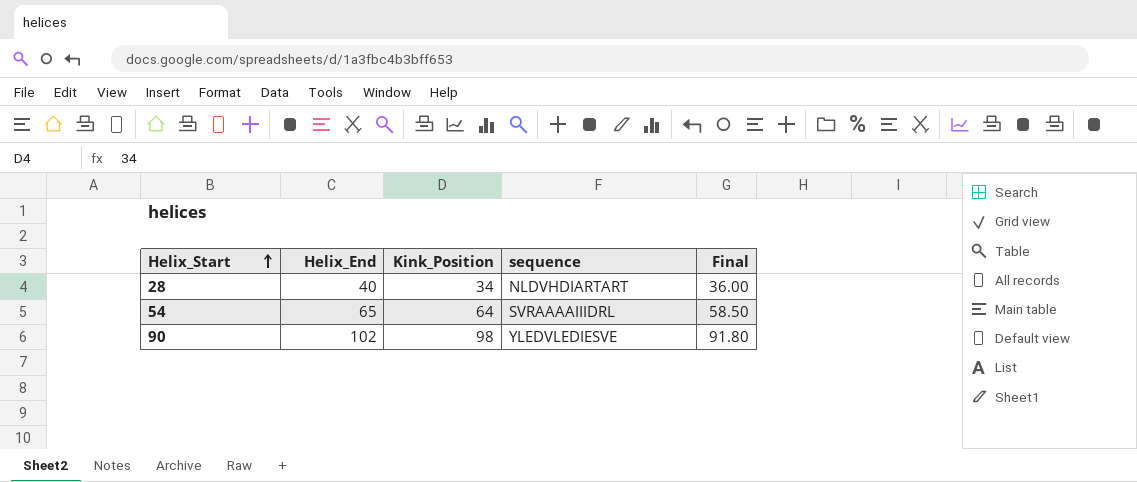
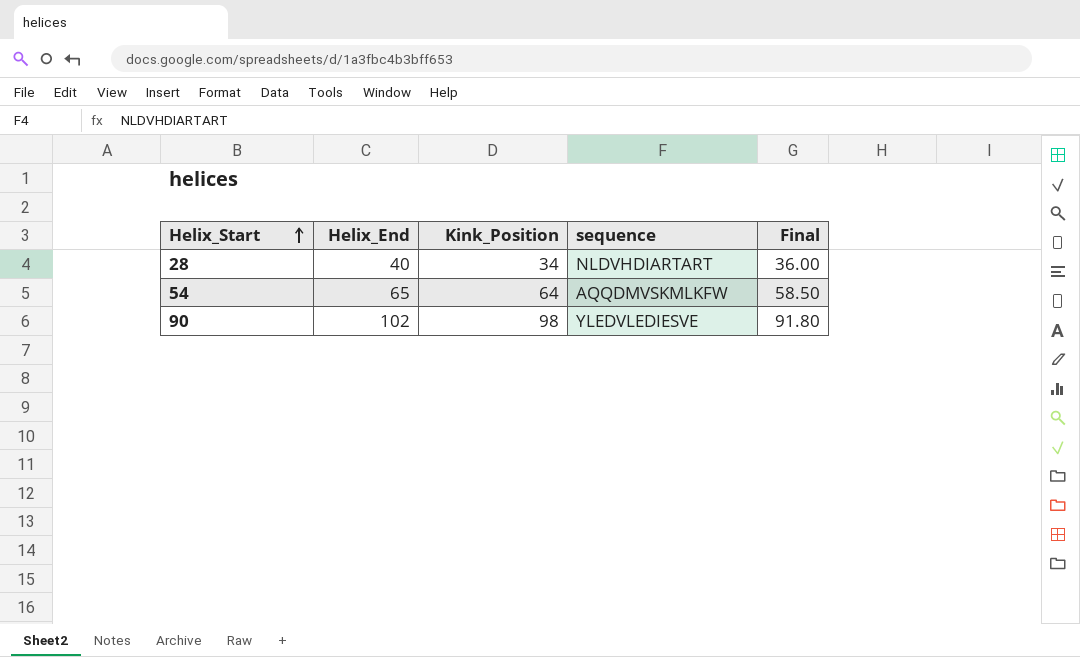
54 | sequence: SVRAAAAIIIDRL -> AQQDMVSKMLKFW

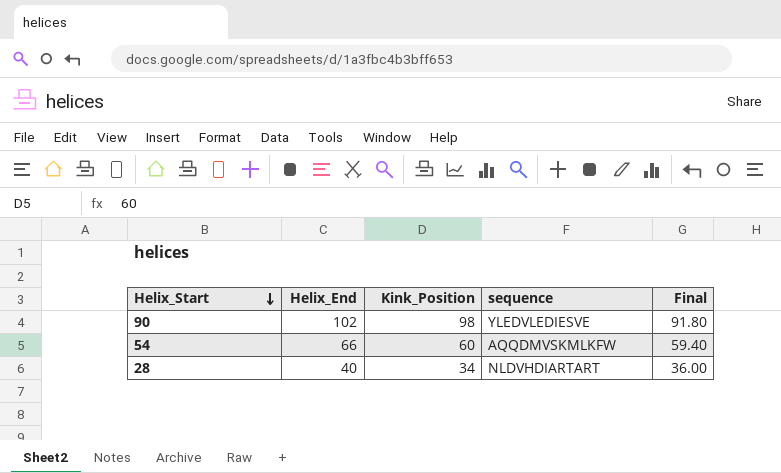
row order: Helix_Start ascending -> Helix_Start descending
54 | Helix_End: 65 -> 66
54 | Kink_Position: 64 -> 60
54 | Final: 58.50 -> 59.40

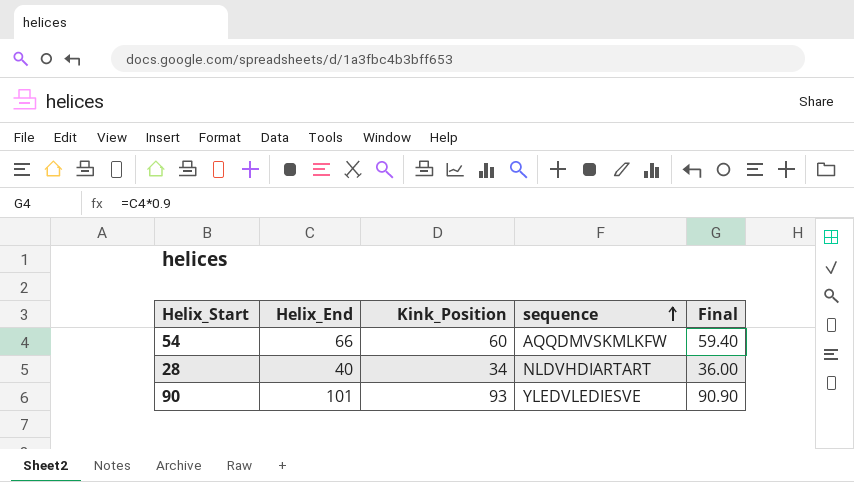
row order: Helix_Start descending -> sequence ascending
90 | Helix_End: 102 -> 101
90 | Kink_Position: 98 -> 93
90 | Final: 91.80 -> 90.90

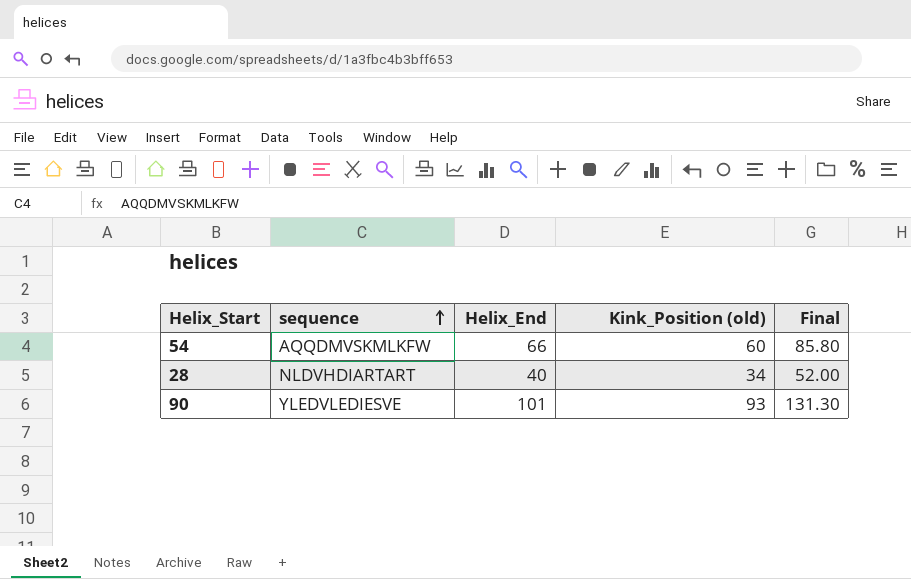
column sequence | position: 4 -> 2
column name: Kink_Position -> Kink_Position (old)
column Final | formula: [Helix_End] * 0.9 -> [Helix_End] * 1.3

